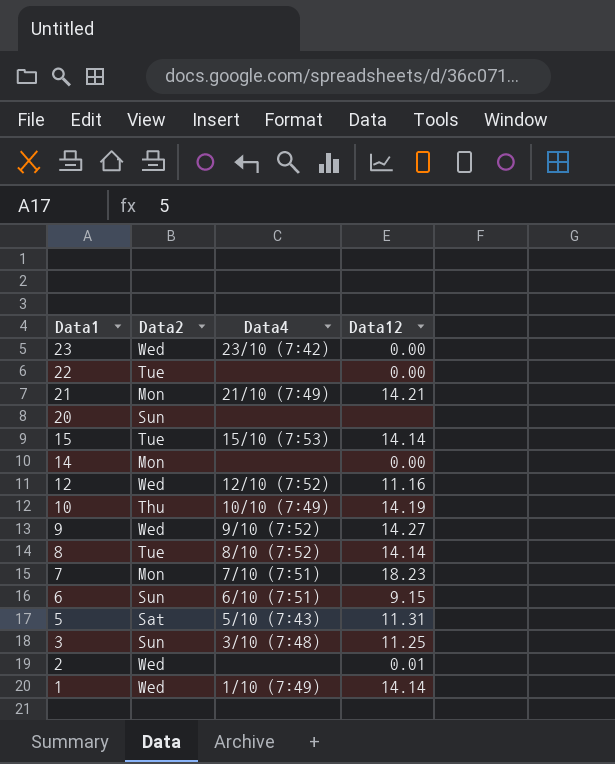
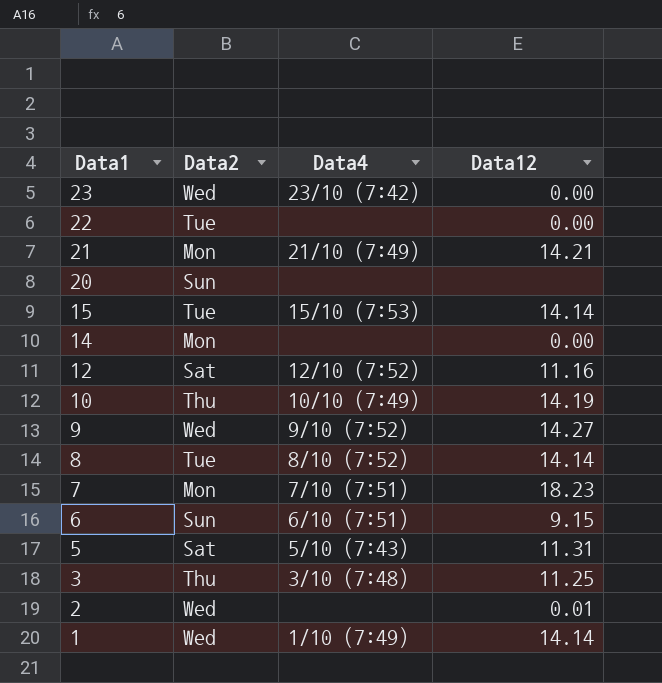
12 | Data2: Wed -> Sat
3 | Data2: Sun -> Thu

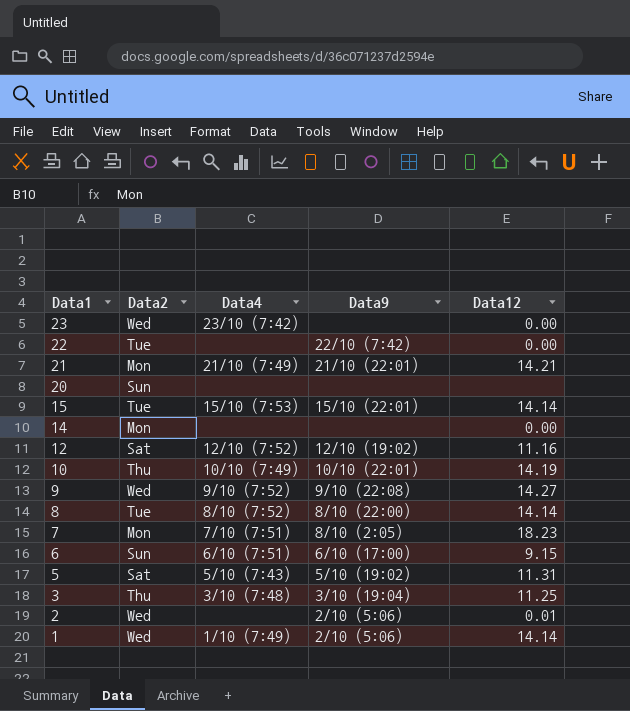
column Data9 | position: none -> 4

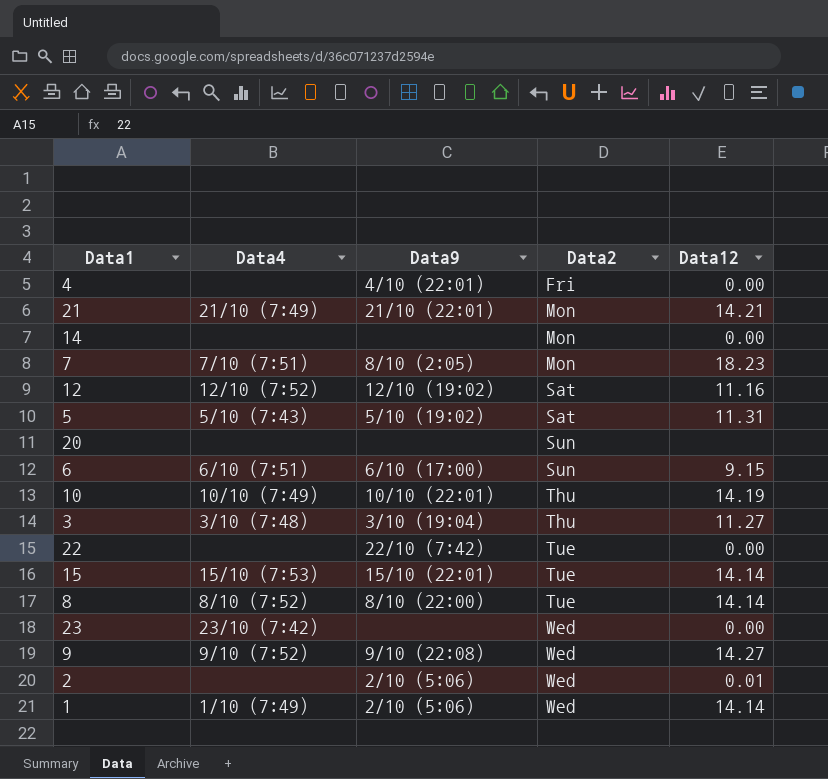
row order: Data1 descending -> Data2 ascending
column Data2 | position: 2 -> 4
row 4: none -> none | 4/10 (22:01) | Fri | 0.00
3 | Data12: 11.25 -> 11.27

